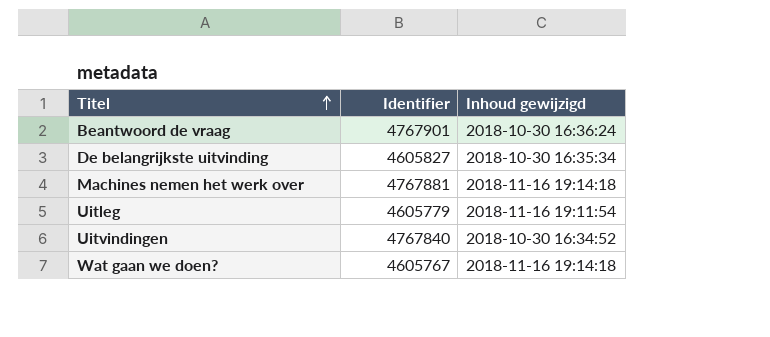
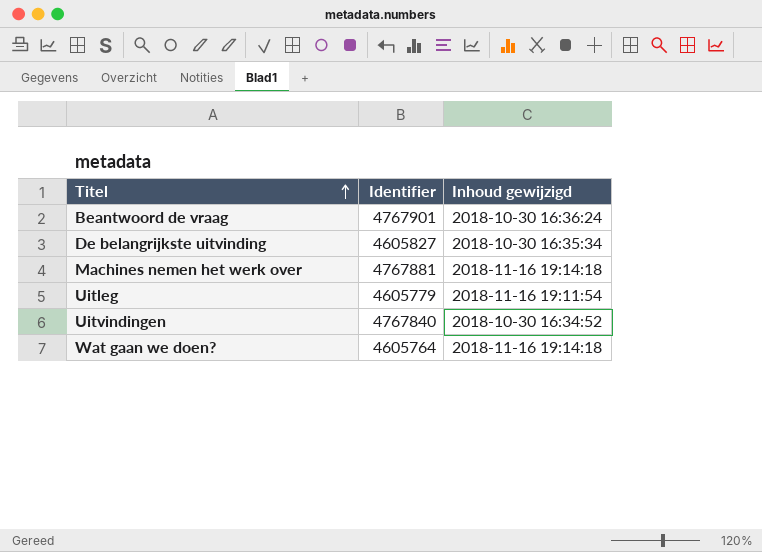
Wat gaan we doen? | Identifier: 4605767 -> 4605764

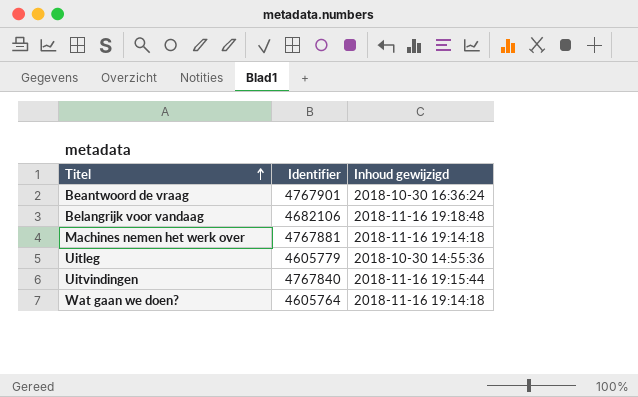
row De belangrijkste uitvinding: 4605827 | 2018-10-30 16:35:34 -> none
row Belangrijk voor vandaag: none -> 4682106 | 2018-11-16 19:18:48
Uitleg | Inhoud gewijzigd: 2018-11-16 19:11:54 -> 2018-10-30 14:55:36
Uitvindingen | Inhoud gewijzigd: 2018-10-30 16:34:52 -> 2018-11-16 19:15:44

